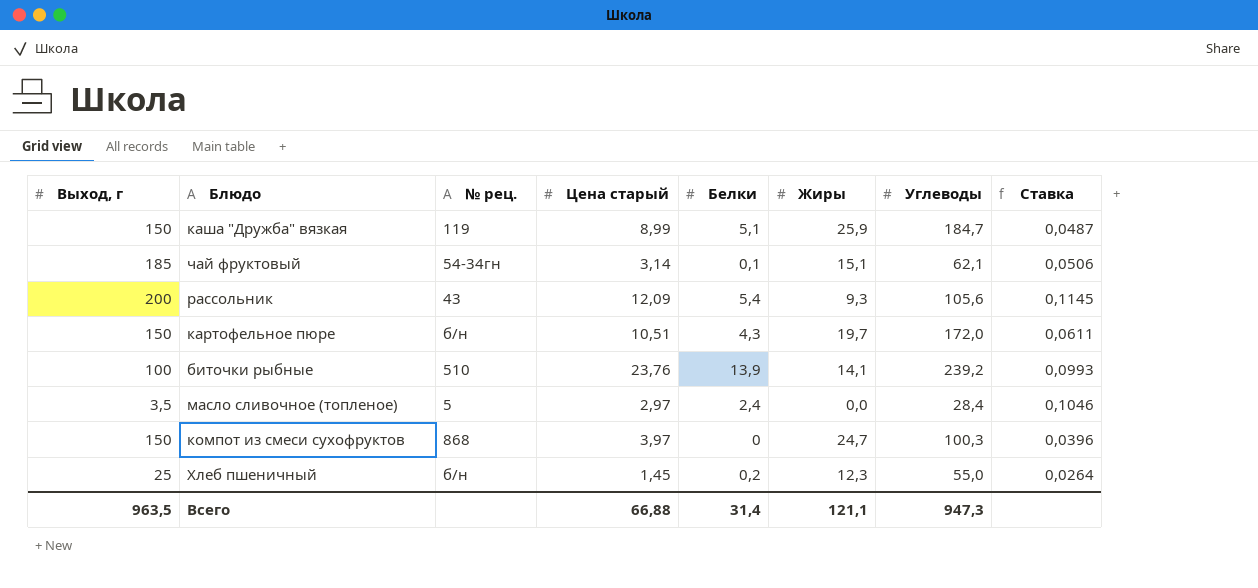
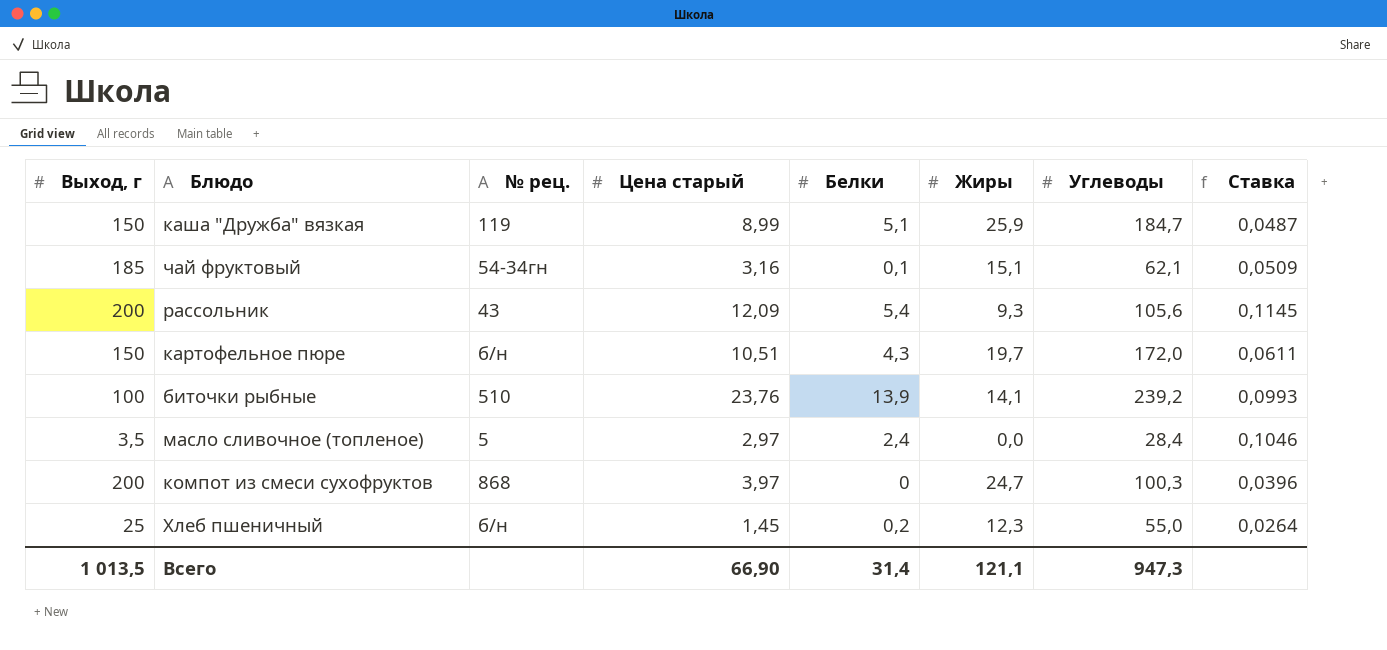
чай фруктовый | Цена старый: 3,14 -> 3,16
чай фруктовый | Ставка: 0,0506 -> 0,0509
компот из смеси сухофруктов | Выход, г: 150 -> 200
Всего | Выход, г: 963,5 -> 1 013,5
Всего | Цена старый: 66,88 -> 66,90

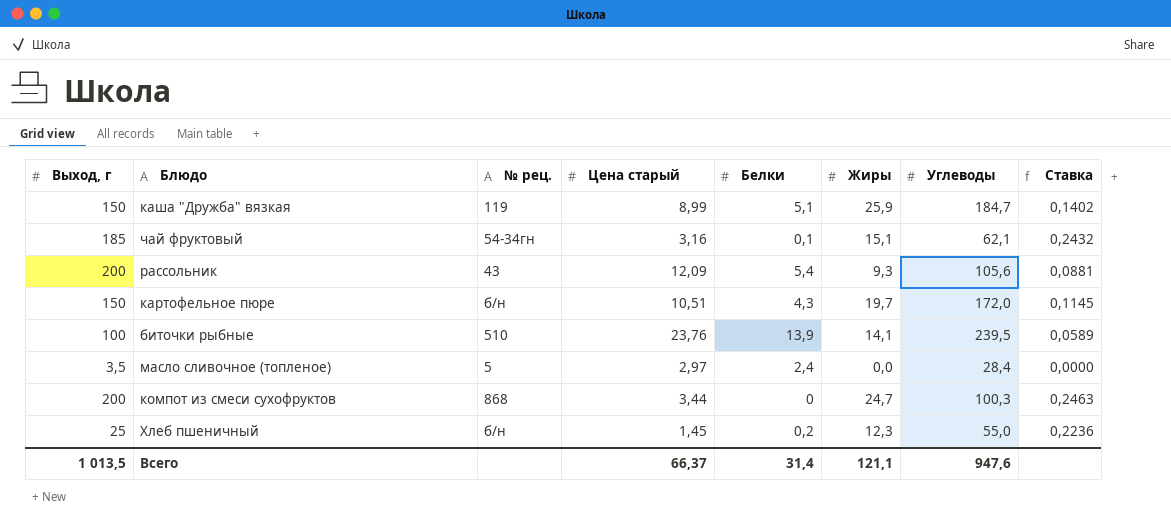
column Ставка | formula: [Цена старый] / [Углеводы] -> [Жиры] / [Углеводы]
биточки рыбные | Углеводы: 239,2 -> 239,5
компот из смеси сухофруктов | Цена старый: 3,97 -> 3,44
Всего | Цена старый: 66,90 -> 66,37
Всего | Углеводы: 947,3 -> 947,6

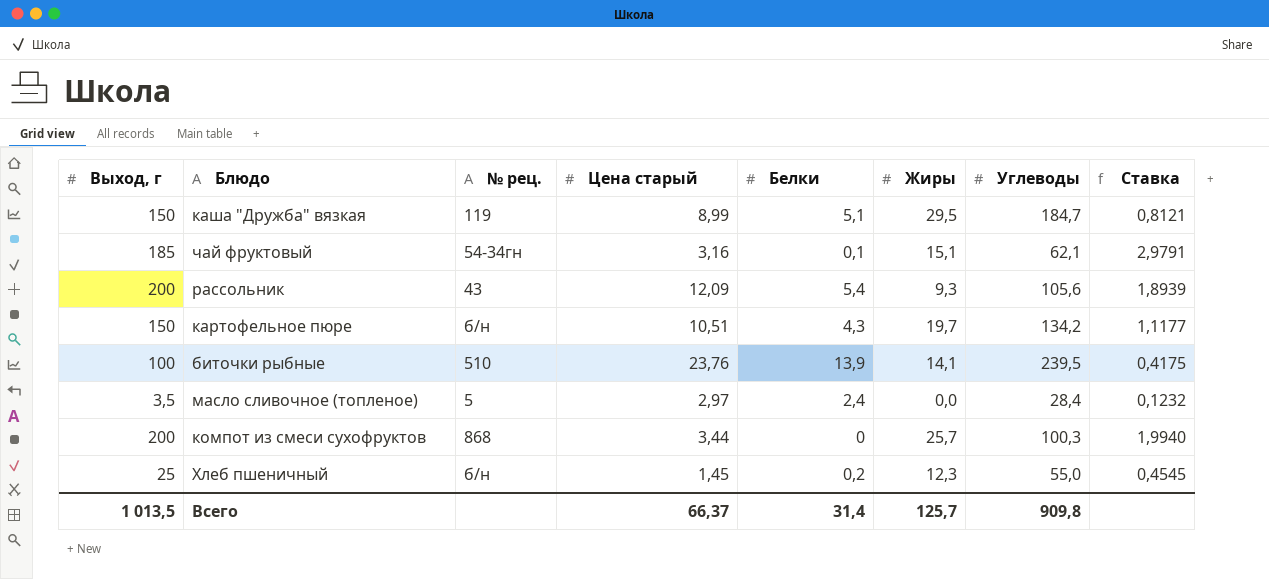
column Ставка | formula: [Жиры] / [Углеводы] -> [Выход, г] / [Углеводы]
каша "Дружба" вязкая | Жиры: 25,9 -> 29,5
картофельное пюре | Углеводы: 172,0 -> 134,2
компот из смеси сухофруктов | Жиры: 24,7 -> 25,7
Всего | Жиры: 121,1 -> 125,7
Всего | Углеводы: 947,6 -> 909,8

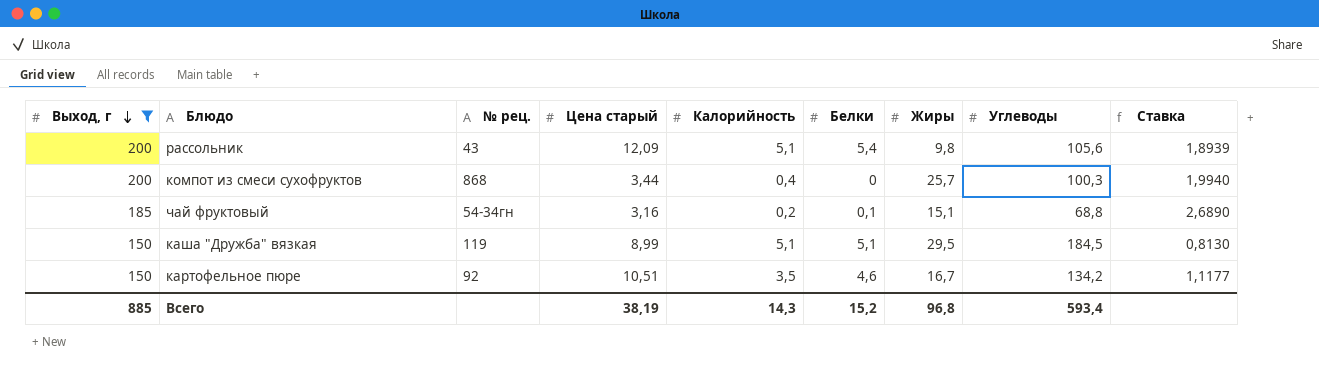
filter: none -> Выход, г >= 150
row order: none -> Выход, г descending
column Калорийность | position: none -> 5
рассольник | Жиры: 9,3 -> 9,8
чай фруктовый | Углеводы: 62,1 -> 68,8
чай фруктовый | Ставка: 2,9791 -> 2,6890
каша "Дружба" вязкая | Углеводы: 184,7 -> 184,5
каша "Дружба" вязкая | Ставка: 0,8121 -> 0,8130
картофельное пюре | № рец.: б/н -> 92
картофельное пюре | Белки: 4,3 -> 4,6
картофельное пюре | Жиры: 19,7 -> 16,7
Всего | Выход, г: 1 013,5 -> 885
Всего | Цена старый: 66,37 -> 38,19
Всего | Белки: 31,4 -> 15,2
Всего | Жиры: 125,7 -> 96,8
Всего | Углеводы: 909,8 -> 593,4

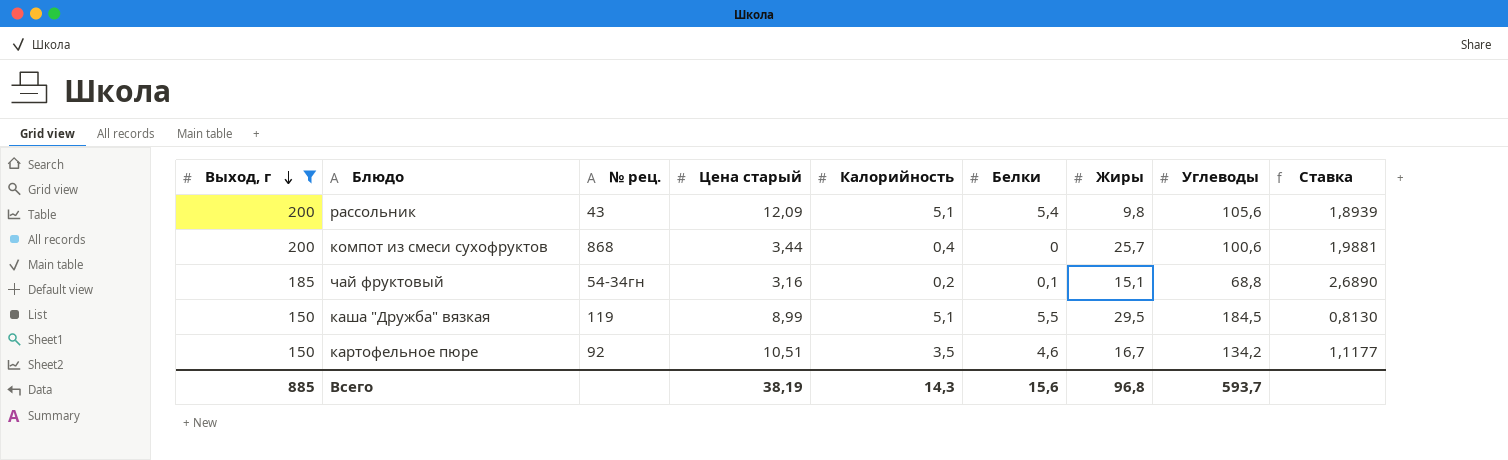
компот из смеси сухофруктов | Углеводы: 100,3 -> 100,6
компот из смеси сухофруктов | Ставка: 1,9940 -> 1,9881
каша "Дружба" вязкая | Белки: 5,1 -> 5,5
Всего | Белки: 15,2 -> 15,6
Всего | Углеводы: 593,4 -> 593,7

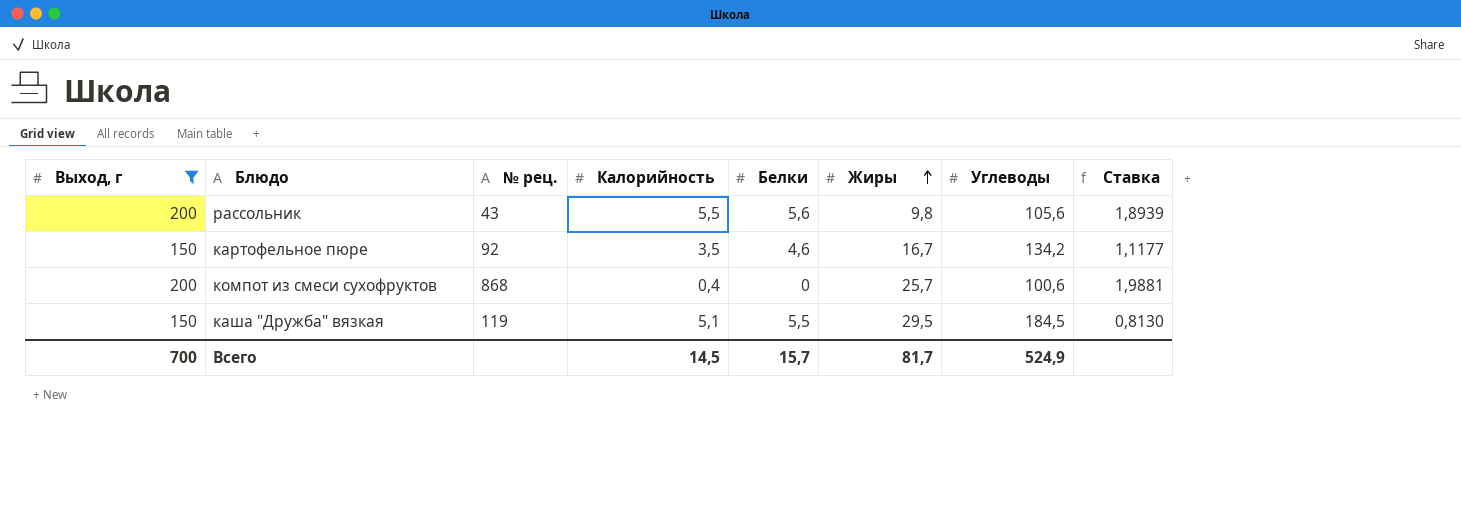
row order: Выход, г descending -> Жиры ascending
column Цена старый | position: 4 -> none
row чай фруктовый: 185 | 54-34гн | 3,16 | 0,2 | 0,1 | 15,1 | 68,8 | 2,6890 -> none
рассольник | Калорийность: 5,1 -> 5,5
рассольник | Белки: 5,4 -> 5,6
Всего | Выход, г: 885 -> 700
Всего | Калорийность: 14,3 -> 14,5
Всего | Белки: 15,6 -> 15,7
Всего | Жиры: 96,8 -> 81,7
Всего | Углеводы: 593,7 -> 524,9

